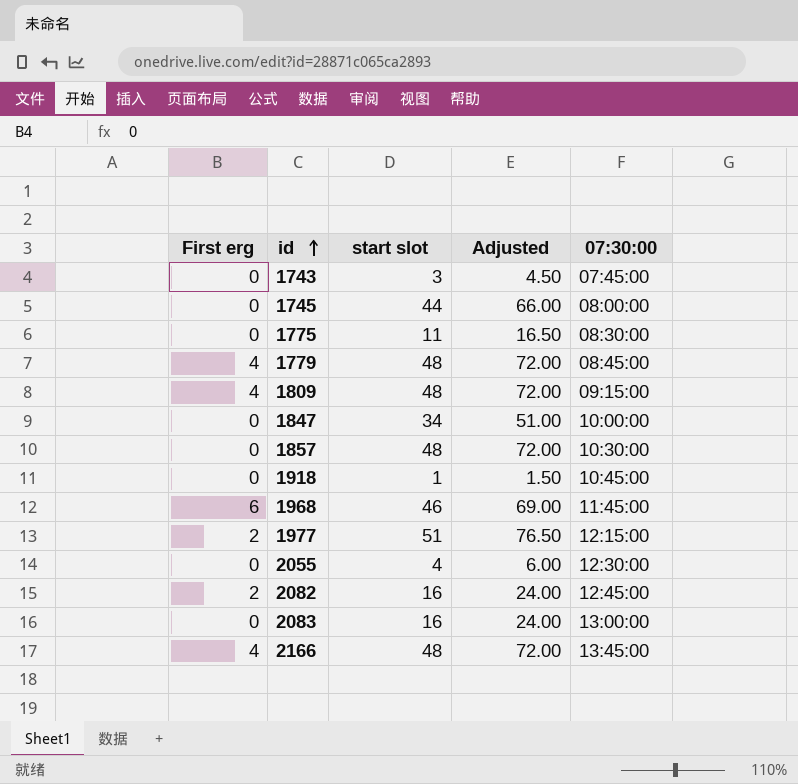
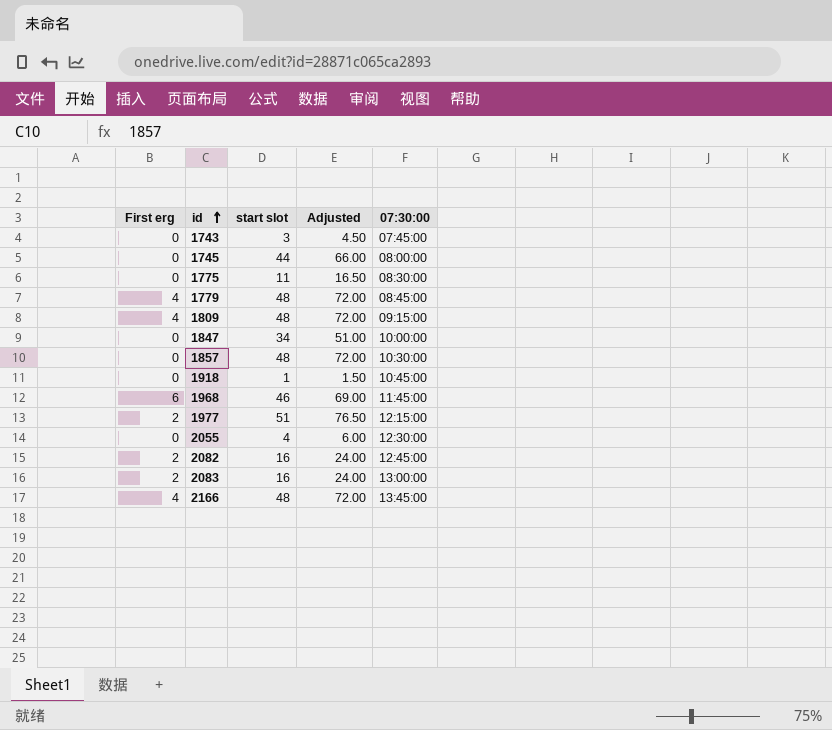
2083 | First erg: 0 -> 2

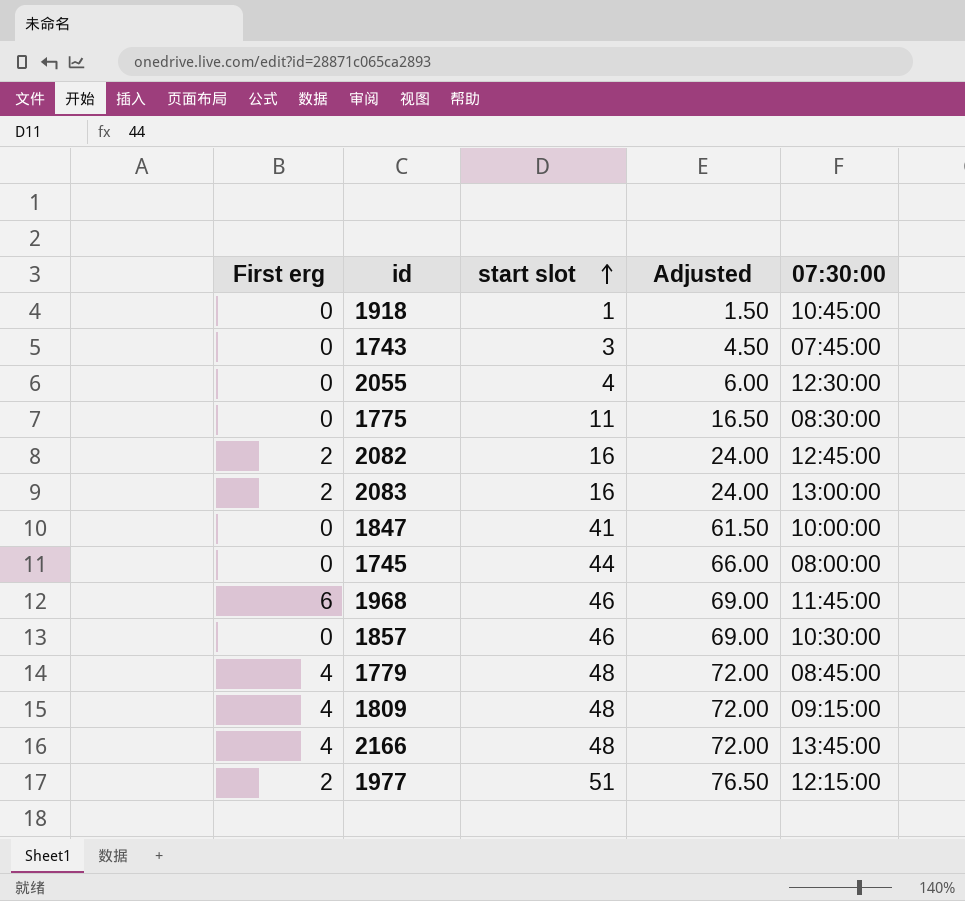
row order: id ascending -> start slot ascending
1847 | start slot: 34 -> 41
1847 | Adjusted: 51.00 -> 61.50
1857 | start slot: 48 -> 46
1857 | Adjusted: 72.00 -> 69.00

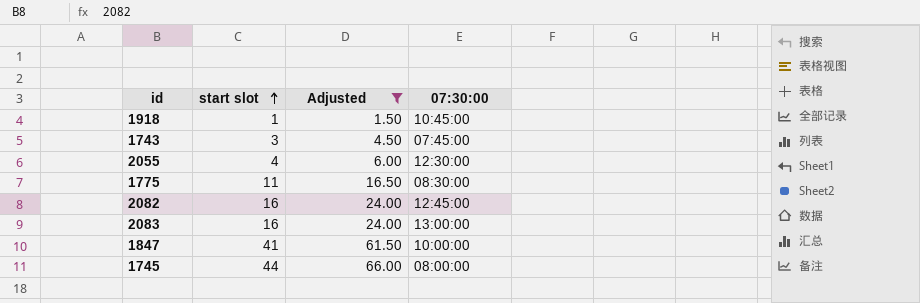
filter: none -> Adjusted <= 66.00
column First erg | position: 1 -> none

